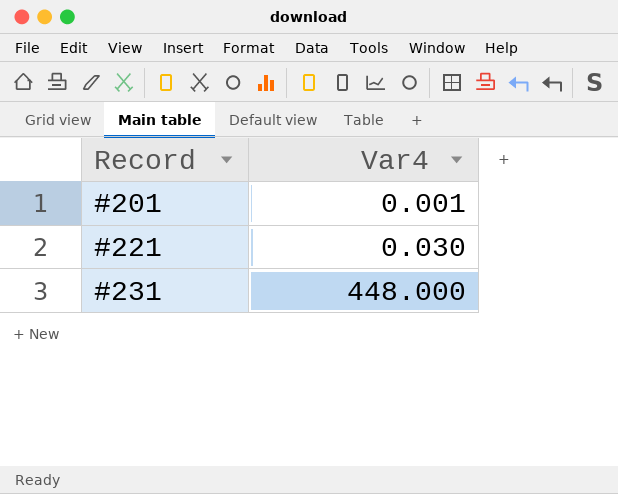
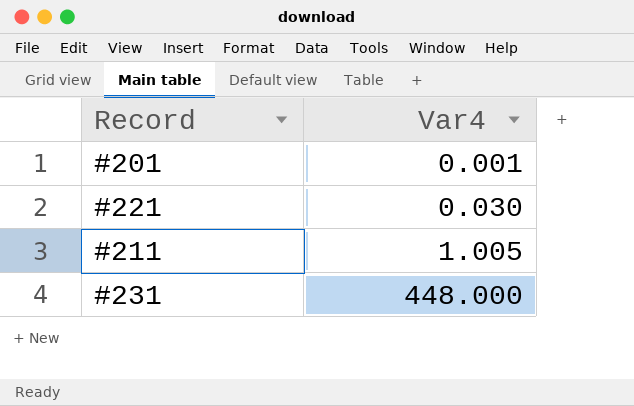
row #211: none -> 1.005

